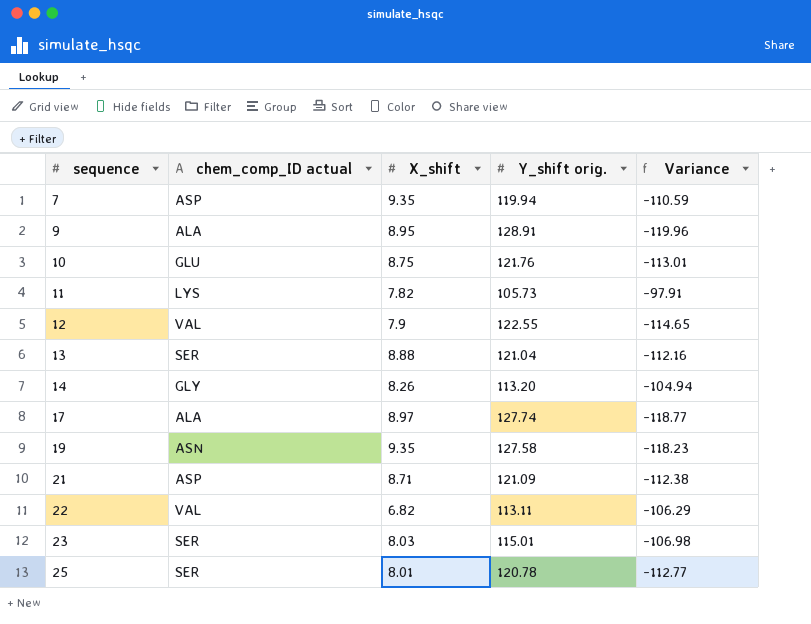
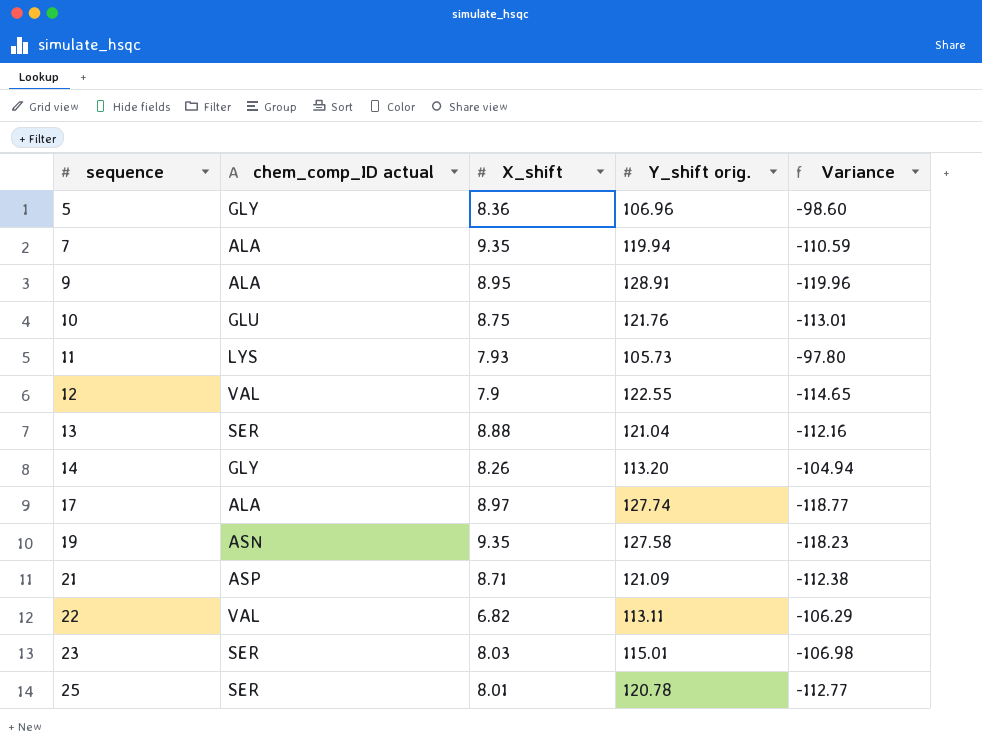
row 5: none -> GLY | 8.36 | 106.96 | -98.60
7 | chem_comp_ID actual: ASP -> ALA
11 | X_shift: 7.82 -> 7.93
11 | Variance: -97.91 -> -97.80

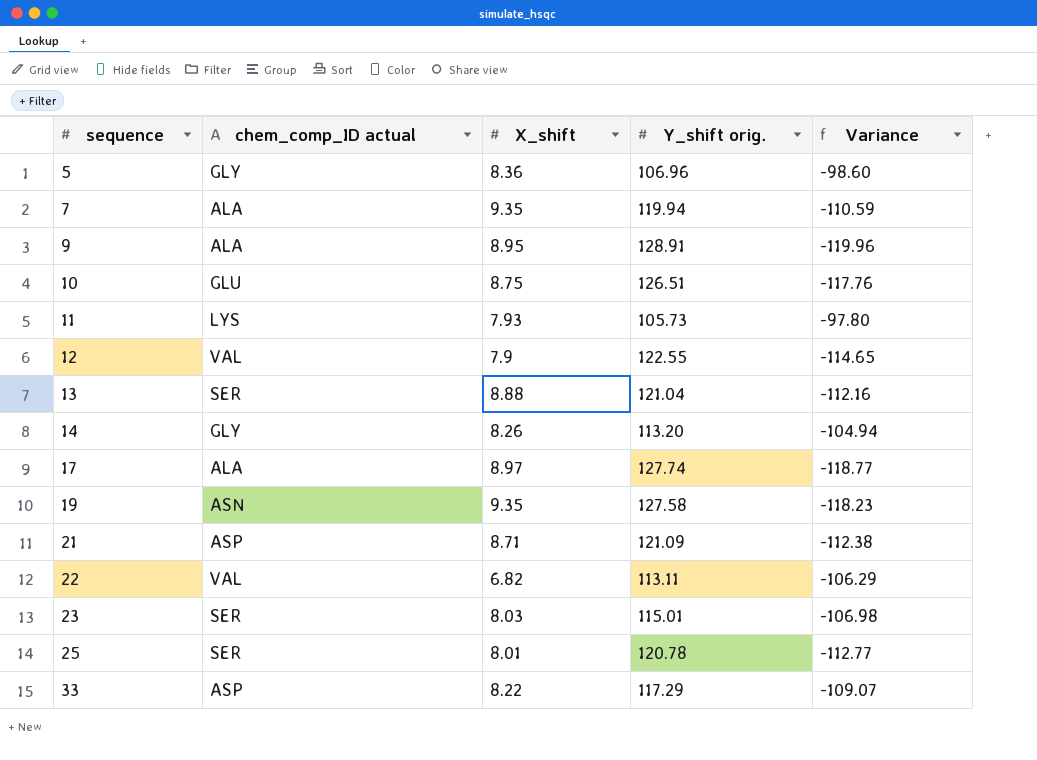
10 | Y_shift orig.: 121.76 -> 126.51
10 | Variance: -113.01 -> -117.76
row 33: none -> ASP | 8.22 | 117.29 | -109.07

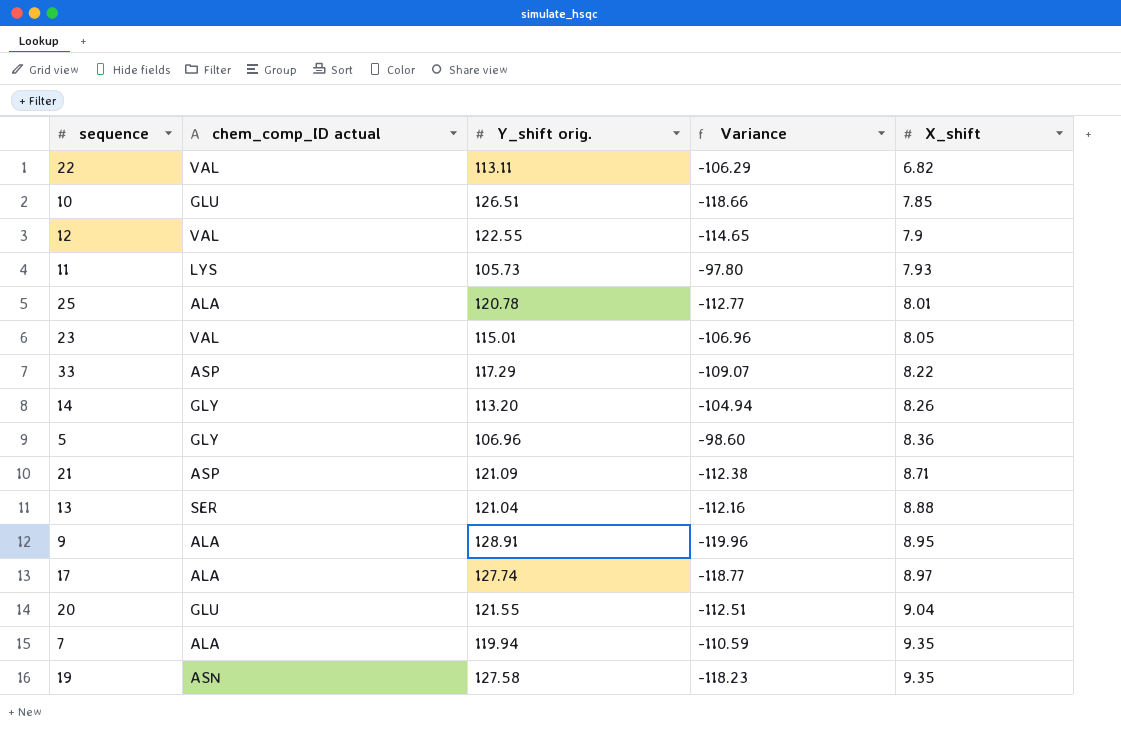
row order: sequence ascending -> X_shift ascending
column X_shift | position: 3 -> 5
10 | Variance: -117.76 -> -118.66
10 | X_shift: 8.75 -> 7.85
25 | chem_comp_ID actual: SER -> ALA
23 | chem_comp_ID actual: SER -> VAL
23 | Variance: -106.98 -> -106.96
23 | X_shift: 8.03 -> 8.05
row 20: none -> GLU | 121.55 | -112.51 | 9.04

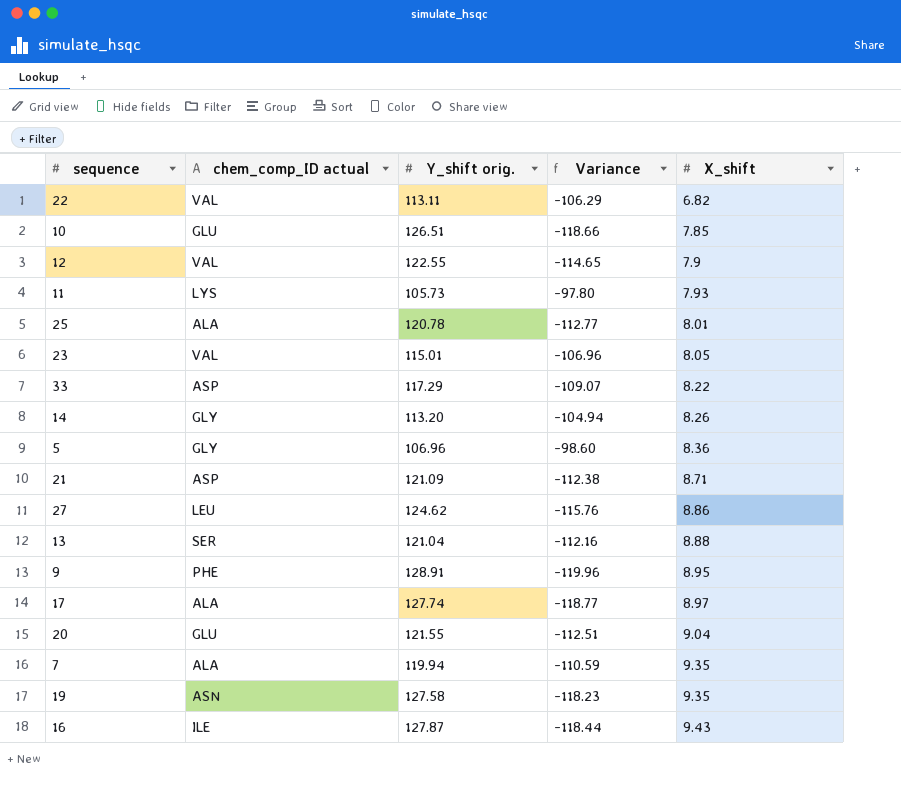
row 27: none -> LEU | 124.62 | -115.76 | 8.86
9 | chem_comp_ID actual: ALA -> PHE
row 16: none -> ILE | 127.87 | -118.44 | 9.43

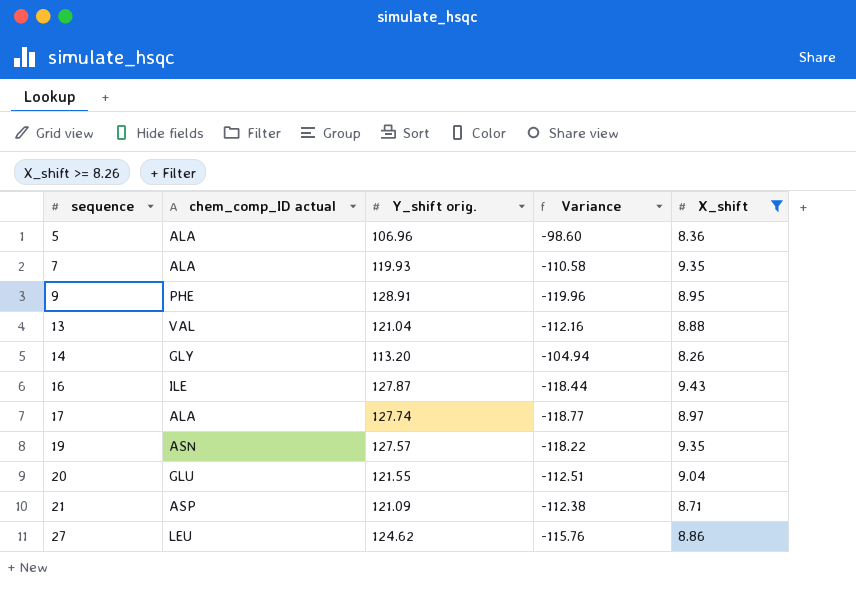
filter: none -> X_shift >= 8.26
row order: X_shift ascending -> sequence ascending
5 | chem_comp_ID actual: GLY -> ALA
7 | Y_shift orig.: 119.94 -> 119.93
7 | Variance: -110.59 -> -110.58
13 | chem_comp_ID actual: SER -> VAL
19 | Y_shift orig.: 127.58 -> 127.57
19 | Variance: -118.23 -> -118.22

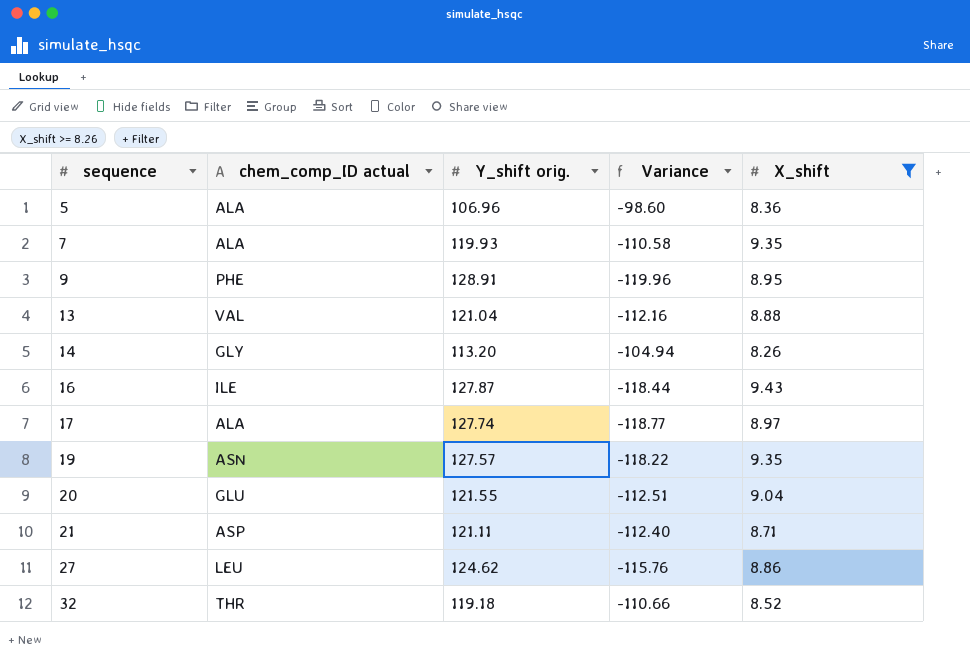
21 | Y_shift orig.: 121.09 -> 121.11
21 | Variance: -112.38 -> -112.40
row 32: none -> THR | 119.18 | -110.66 | 8.52

